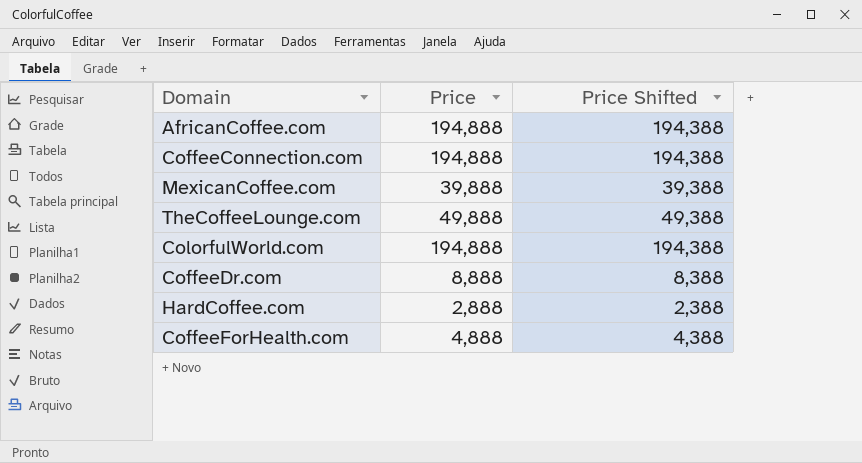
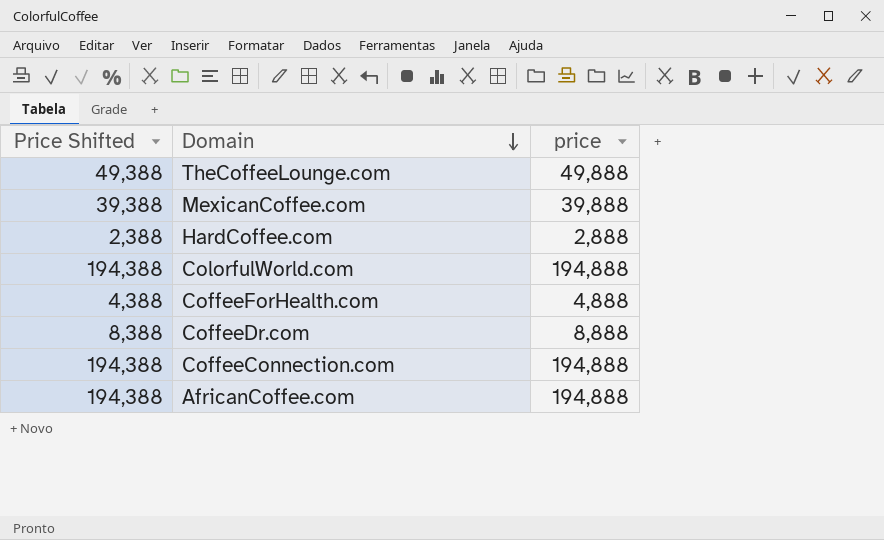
row order: none -> Domain descending
column Price Shifted | position: 3 -> 1
column name: Price -> price

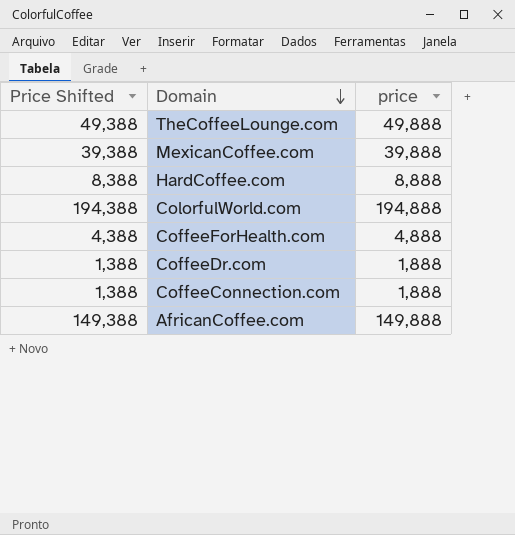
HardCoffee.com | Price Shifted: 2,388 -> 8,388
HardCoffee.com | price: 2,888 -> 8,888
CoffeeDr.com | Price Shifted: 8,388 -> 1,388
CoffeeDr.com | price: 8,888 -> 1,888
CoffeeConnection.com | Price Shifted: 194,388 -> 1,388
CoffeeConnection.com | price: 194,888 -> 1,888
AfricanCoffee.com | Price Shifted: 194,388 -> 149,388
AfricanCoffee.com | price: 194,888 -> 149,888

